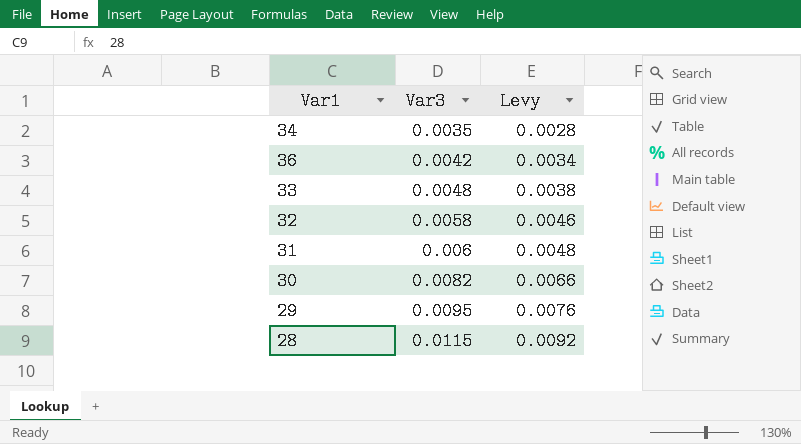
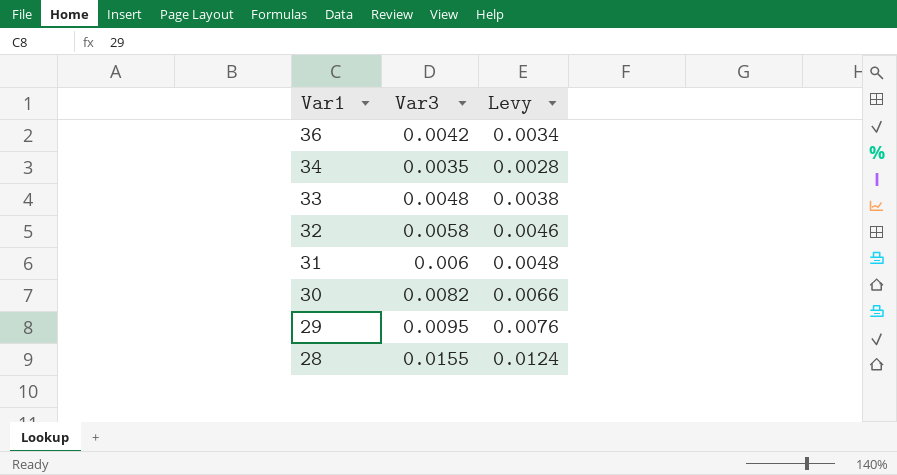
row order: Var3 ascending -> Var1 descending
28 | Var3: 0.0115 -> 0.0155
28 | Levy: 0.0092 -> 0.0124

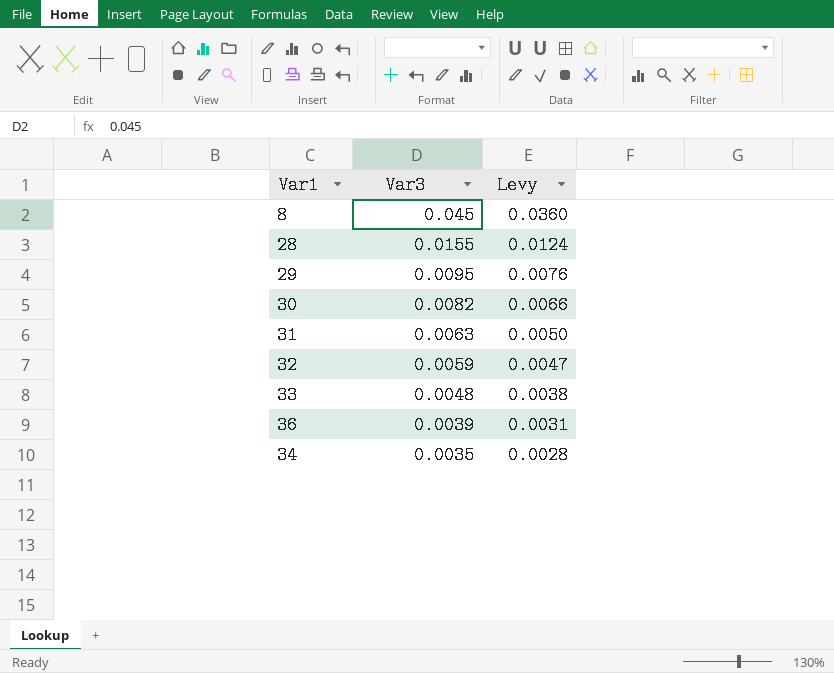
row order: Var1 descending -> Var3 descending
row 8: none -> 0.045 | 0.0360
31 | Var3: 0.006 -> 0.0063
31 | Levy: 0.0048 -> 0.0050
32 | Var3: 0.0058 -> 0.0059
32 | Levy: 0.0046 -> 0.0047
36 | Var3: 0.0042 -> 0.0039
36 | Levy: 0.0034 -> 0.0031

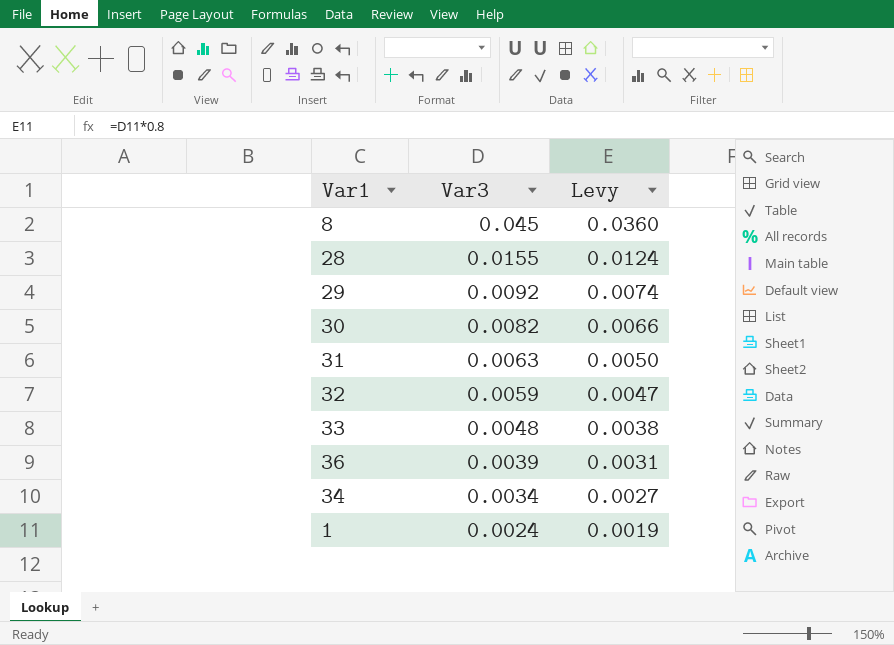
29 | Var3: 0.0095 -> 0.0092
29 | Levy: 0.0076 -> 0.0074
34 | Var3: 0.0035 -> 0.0034
34 | Levy: 0.0028 -> 0.0027
row 1: none -> 0.0024 | 0.0019

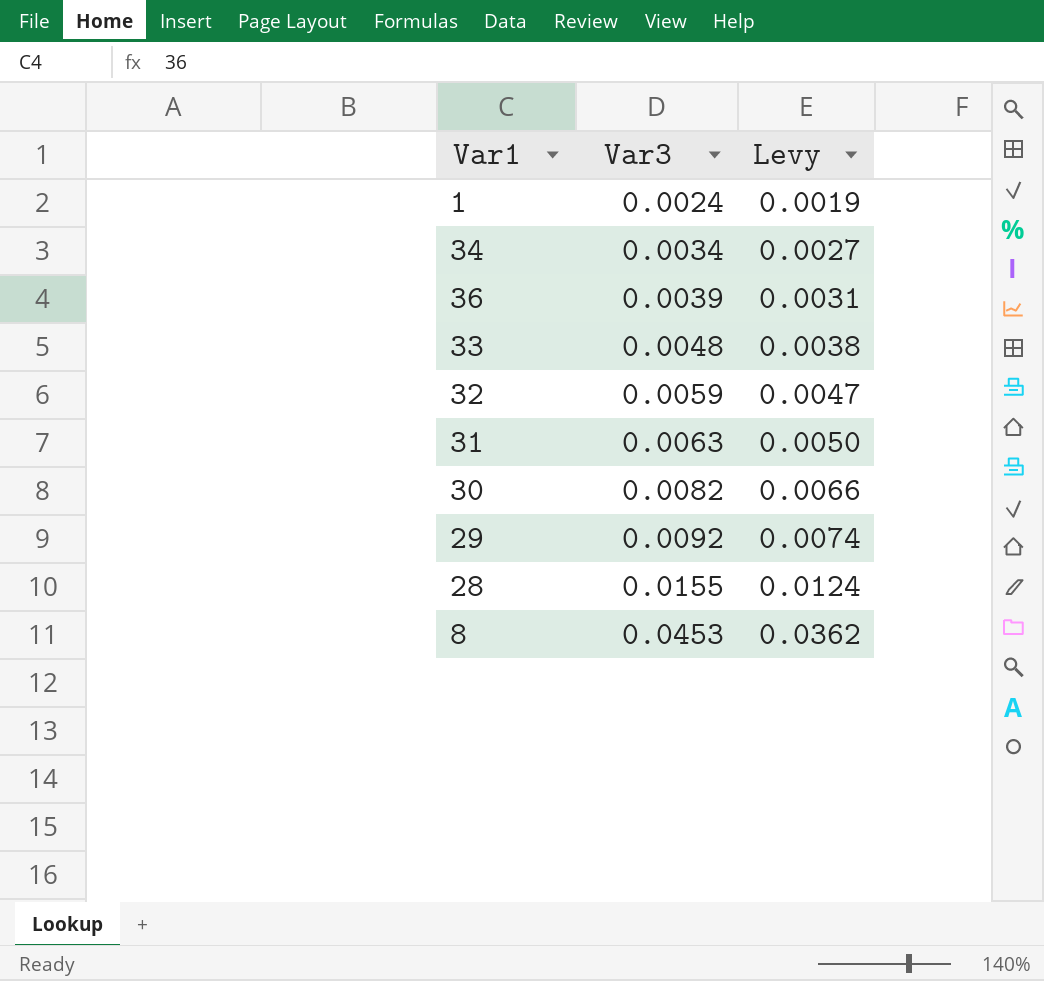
row order: Var3 descending -> Var3 ascending
8 | Var3: 0.045 -> 0.0453
8 | Levy: 0.0360 -> 0.0362

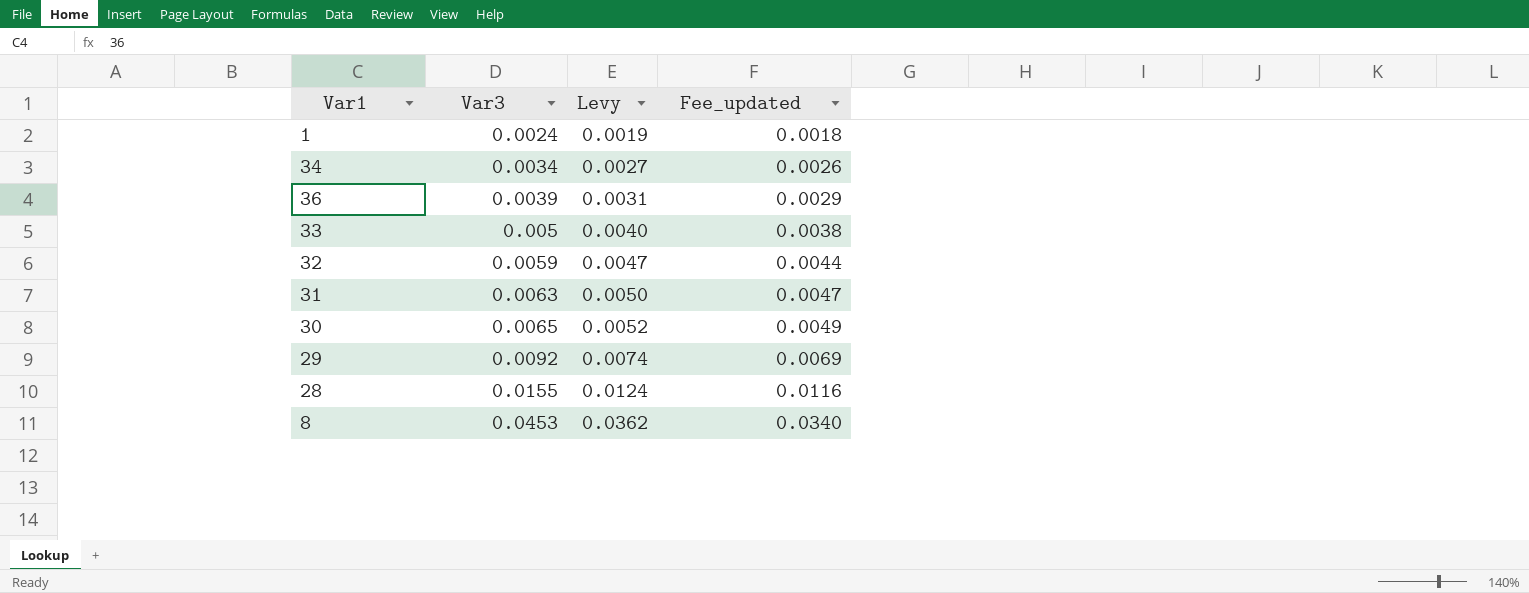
column Fee_updated | formula: none -> [Var3] * 0.75
33 | Var3: 0.0048 -> 0.005
33 | Levy: 0.0038 -> 0.0040
30 | Var3: 0.0082 -> 0.0065
30 | Levy: 0.0066 -> 0.0052

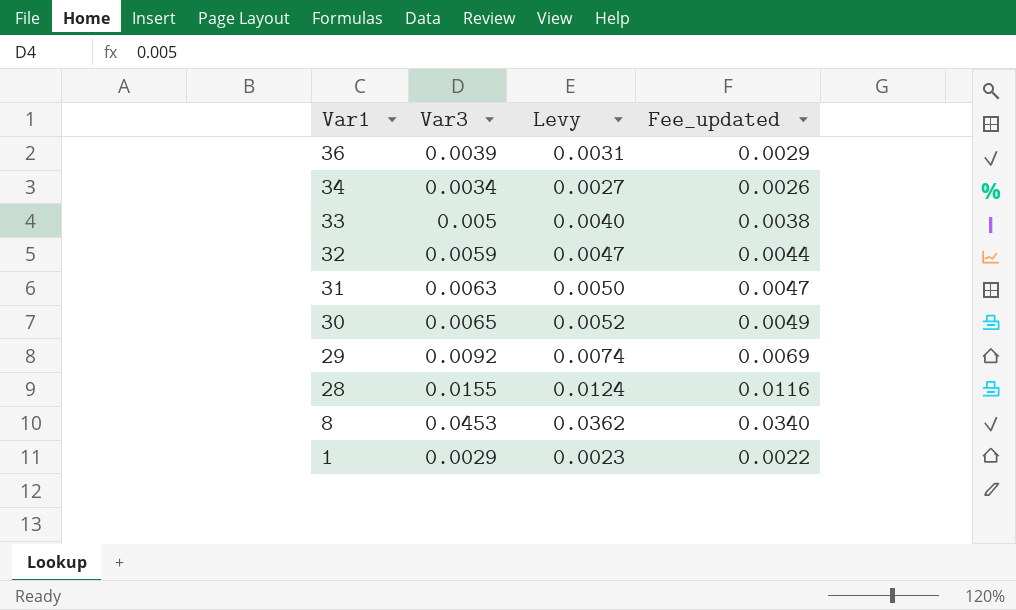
row order: Var3 ascending -> Var1 descending
1 | Var3: 0.0024 -> 0.0029
1 | Levy: 0.0019 -> 0.0023
1 | Fee_updated: 0.0018 -> 0.0022

